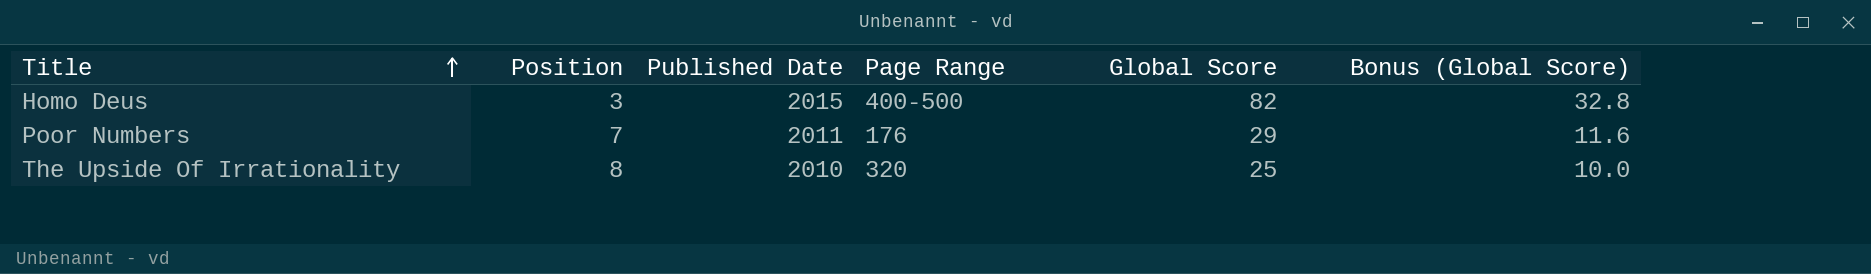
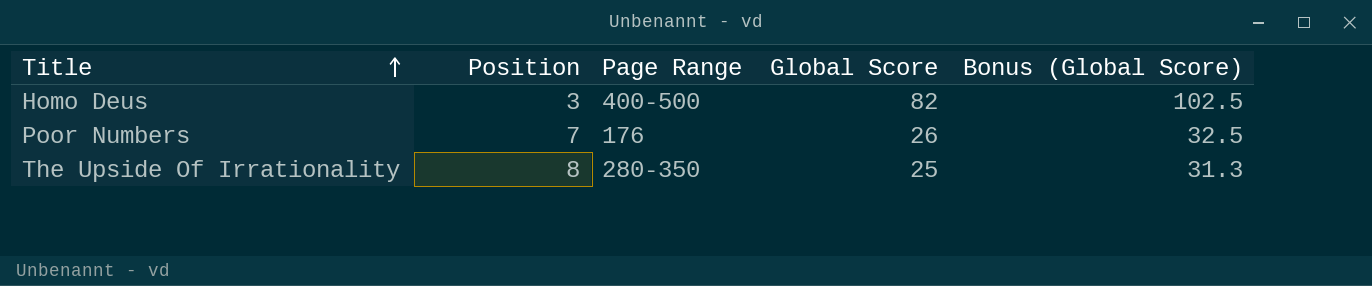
column Published Date | position: 3 -> none
column Bonus (Global Score) | formula: [Global Score] * 0.4 -> [Global Score] * 1.25
Poor Numbers | Global Score: 29 -> 26
The Upside Of Irrationality | Page Range: 320 -> 280-350

